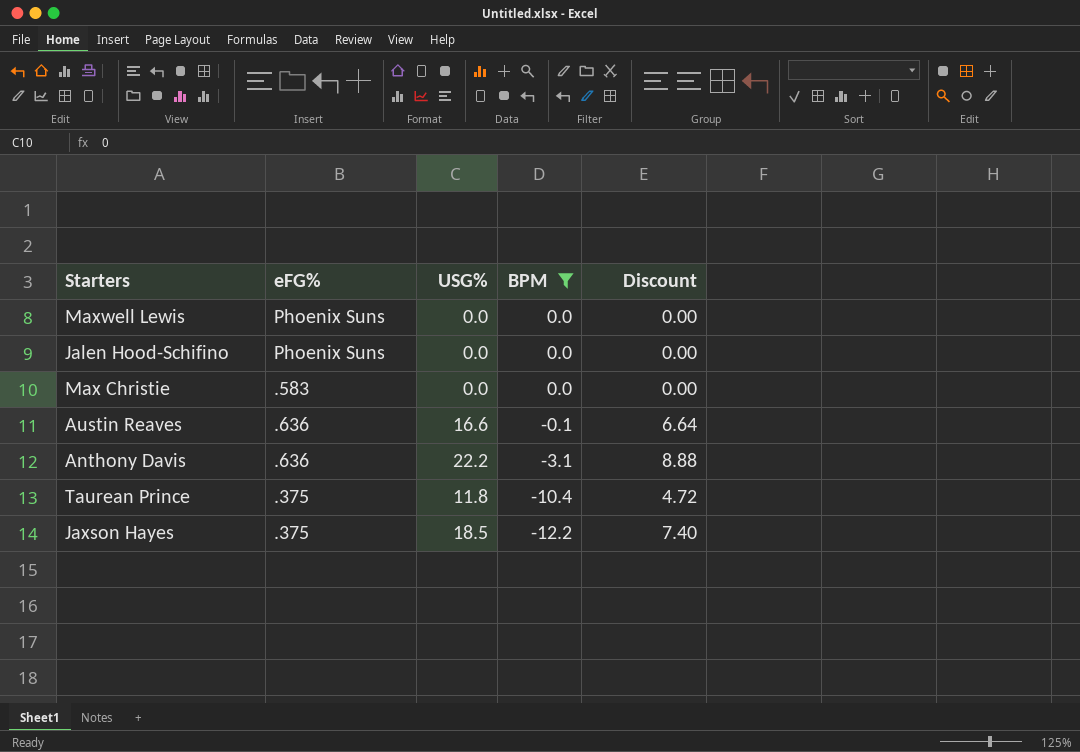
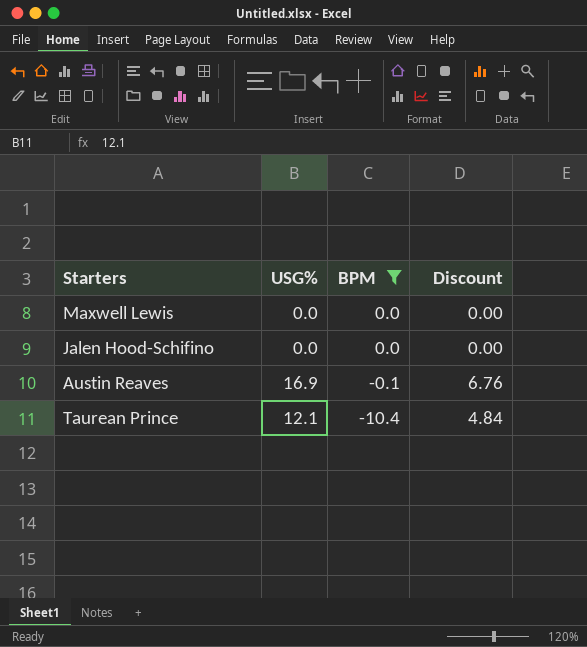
column eFG% | position: 2 -> none
row Max Christie: .583 | 0.0 | 0.0 | 0.00 -> none
row Anthony Davis: .636 | 22.2 | -3.1 | 8.88 -> none
row Jaxson Hayes: .375 | 18.5 | -12.2 | 7.40 -> none
Austin Reaves | USG%: 16.6 -> 16.9
Austin Reaves | Discount: 6.64 -> 6.76
Taurean Prince | USG%: 11.8 -> 12.1
Taurean Prince | Discount: 4.72 -> 4.84

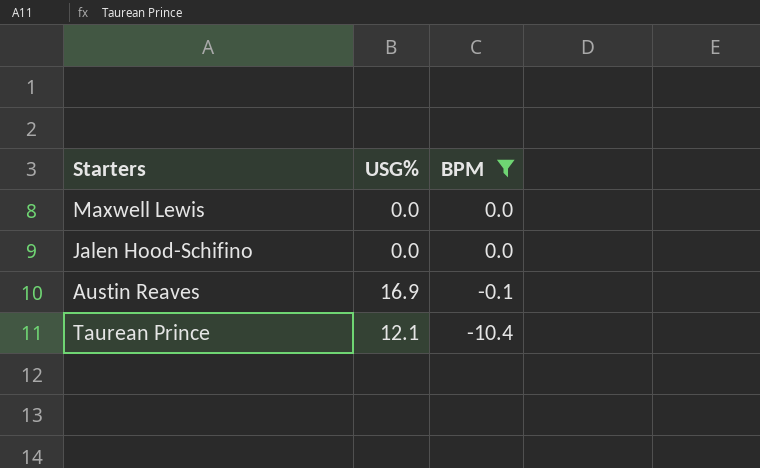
column Discount | formula: [USG%] * 0.4 -> none

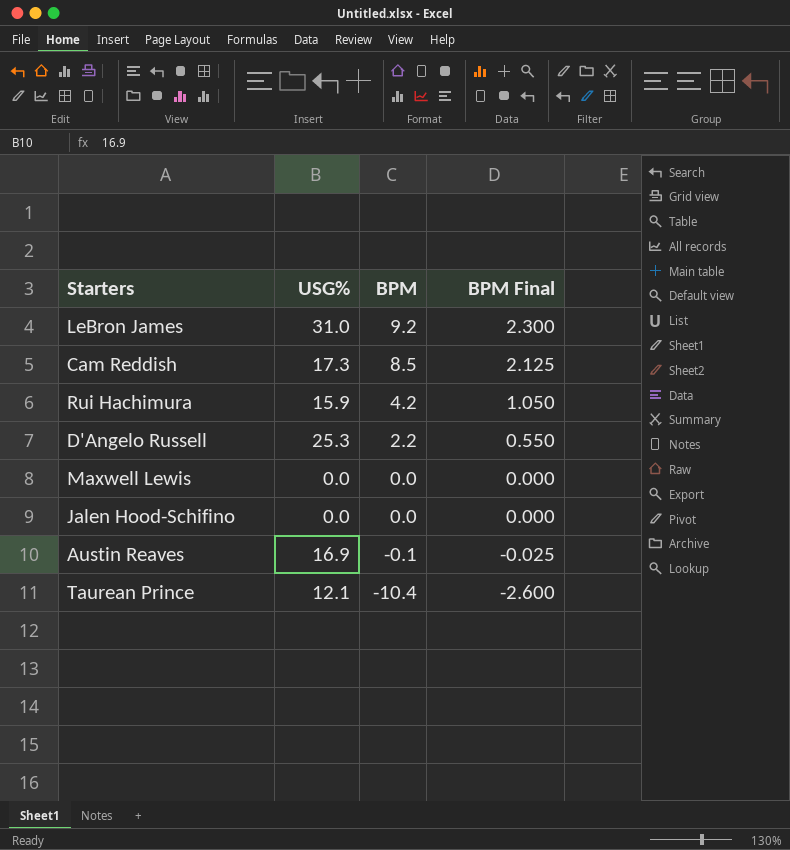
filter: BPM <= 0.0 -> none
column BPM Final | formula: none -> [BPM] * 0.25

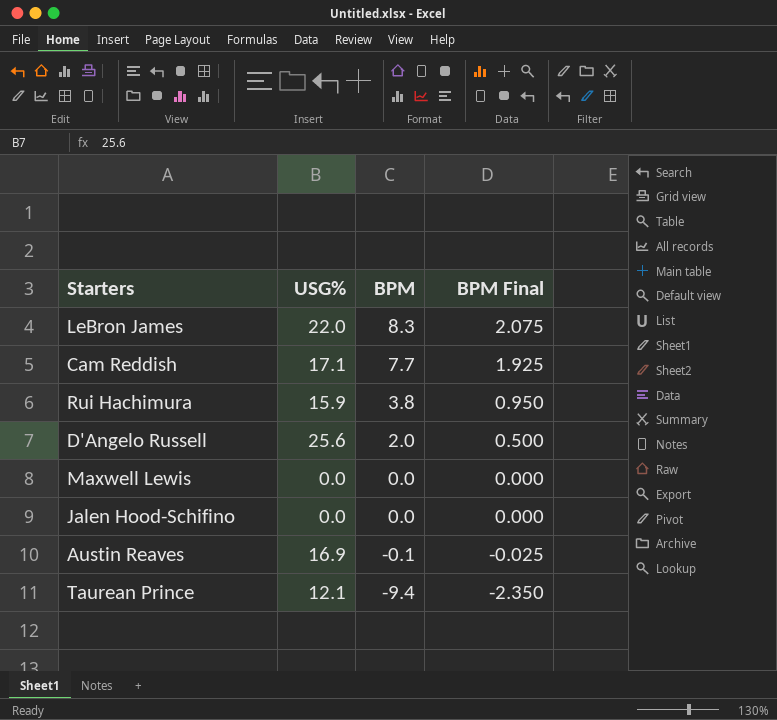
LeBron James | USG%: 31.0 -> 22.0
LeBron James | BPM: 9.2 -> 8.3
LeBron James | BPM Final: 2.300 -> 2.075
Cam Reddish | USG%: 17.3 -> 17.1
Cam Reddish | BPM: 8.5 -> 7.7
Cam Reddish | BPM Final: 2.125 -> 1.925
Rui Hachimura | BPM: 4.2 -> 3.8
Rui Hachimura | BPM Final: 1.050 -> 0.950
D'Angelo Russell | USG%: 25.3 -> 25.6
D'Angelo Russell | BPM: 2.2 -> 2.0
D'Angelo Russell | BPM Final: 0.550 -> 0.500
Taurean Prince | BPM: -10.4 -> -9.4
Taurean Prince | BPM Final: -2.600 -> -2.350

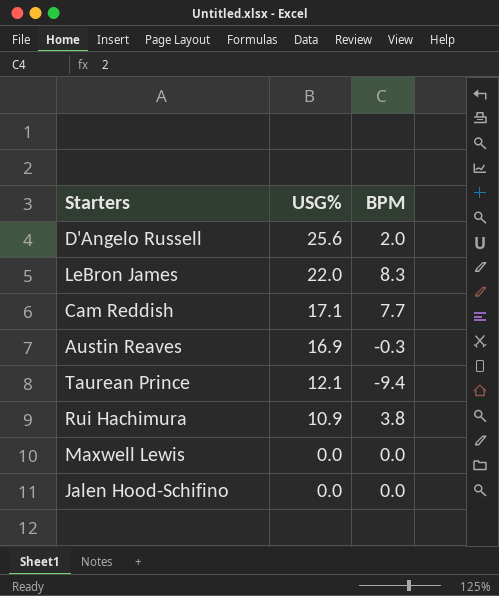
row order: BPM descending -> USG% descending
column BPM Final | formula: [BPM] * 0.25 -> none
Austin Reaves | BPM: -0.1 -> -0.3
Rui Hachimura | USG%: 15.9 -> 10.9

